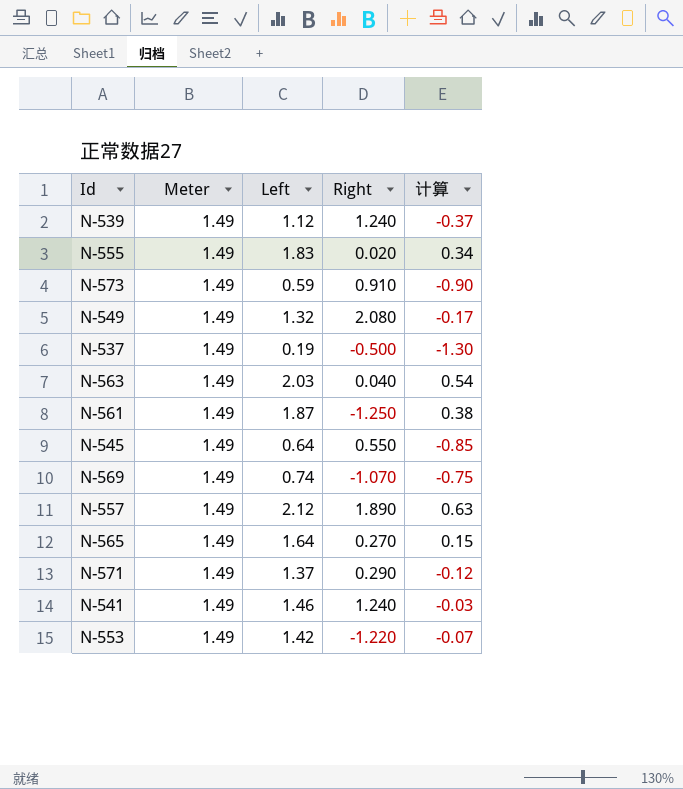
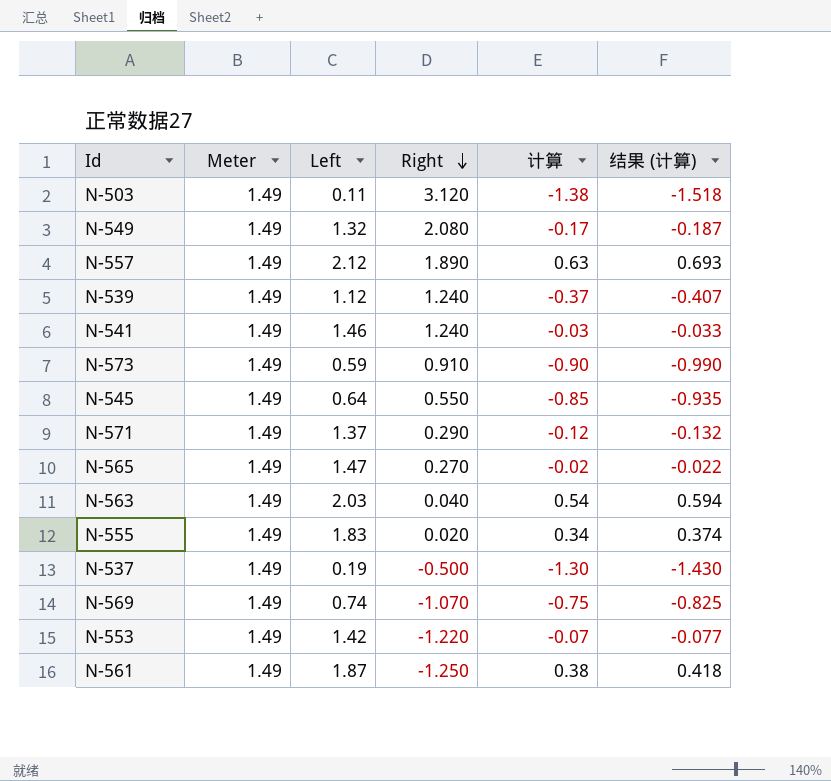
row order: none -> Right descending
column 结果 (计算) | formula: none -> [计算] * 1.1
row N-503: none -> 1.49 | 0.11 | 3.120 | -1.38 | -1.518
N-565 | Left: 1.64 -> 1.47
N-565 | 计算: 0.15 -> -0.02

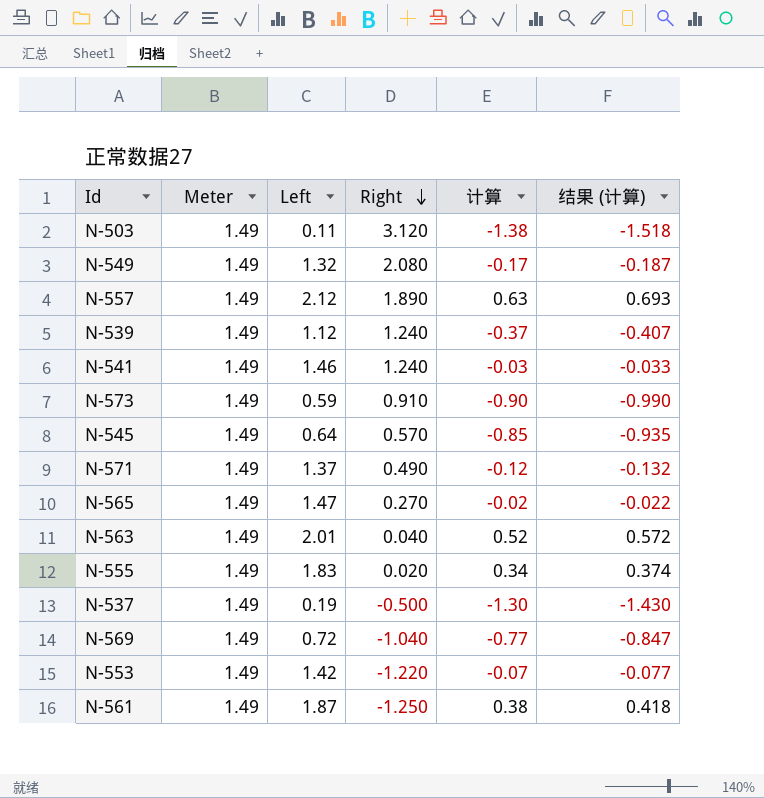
N-545 | Right: 0.550 -> 0.570
N-571 | Right: 0.290 -> 0.490
N-563 | Left: 2.03 -> 2.01
N-563 | 计算: 0.54 -> 0.52
N-563 | 结果 (计算): 0.594 -> 0.572
N-569 | Left: 0.74 -> 0.72
N-569 | Right: -1.070 -> -1.040
N-569 | 计算: -0.75 -> -0.77
N-569 | 结果 (计算): -0.825 -> -0.847

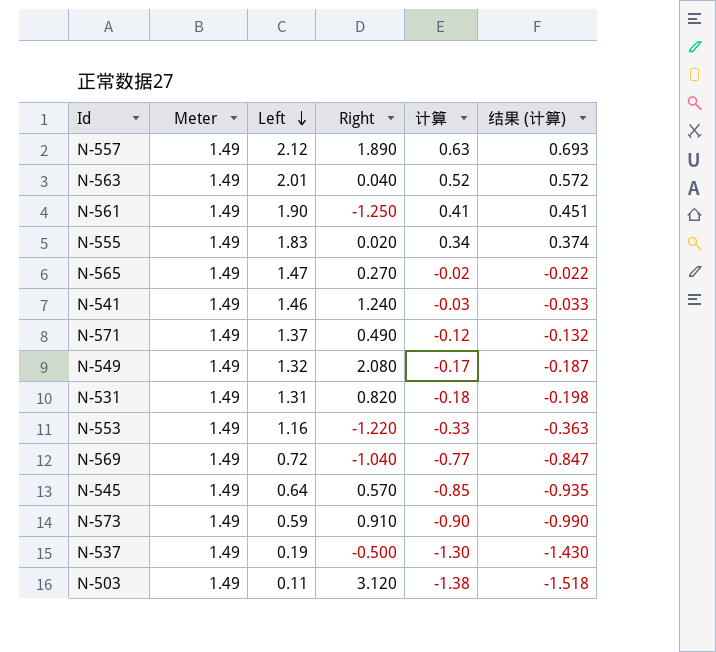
row order: Right descending -> Left descending
row N-539: 1.49 | 1.12 | 1.240 | -0.37 | -0.407 -> none
N-561 | Left: 1.87 -> 1.90
N-561 | 计算: 0.38 -> 0.41
N-561 | 结果 (计算): 0.418 -> 0.451
row N-531: none -> 1.49 | 1.31 | 0.820 | -0.18 | -0.198
N-553 | Left: 1.42 -> 1.16
N-553 | 计算: -0.07 -> -0.33
N-553 | 结果 (计算): -0.077 -> -0.363

